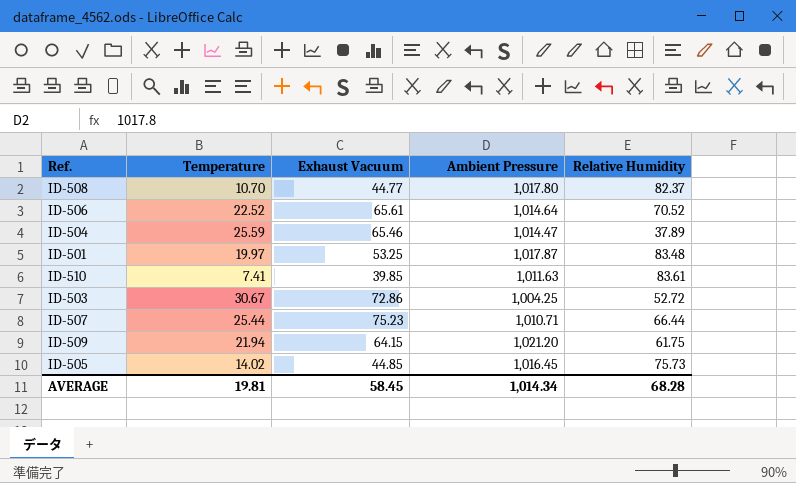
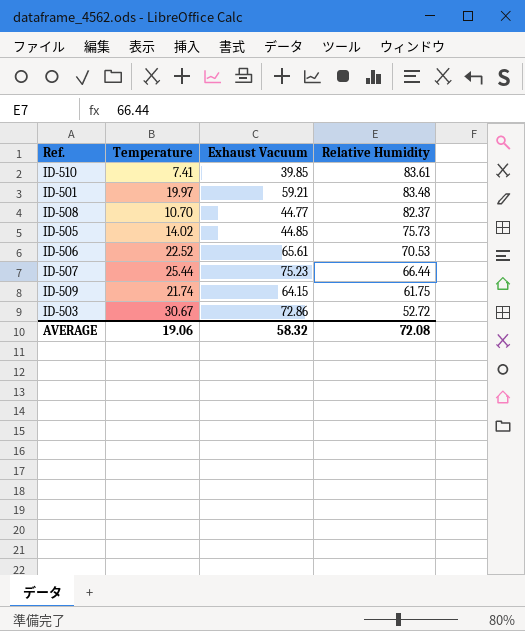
row order: none -> Relative Humidity descending
column Ambient Pressure | position: 4 -> none
row ID-504: 25.59 | 65.46 | 1,014.47 | 37.89 -> none
ID-501 | Exhaust Vacuum: 53.25 -> 59.21
ID-506 | Relative Humidity: 70.52 -> 70.53
ID-509 | Temperature: 21.94 -> 21.74
AVERAGE | Temperature: 19.81 -> 19.06
AVERAGE | Exhaust Vacuum: 58.45 -> 58.32
AVERAGE | Relative Humidity: 68.28 -> 72.08

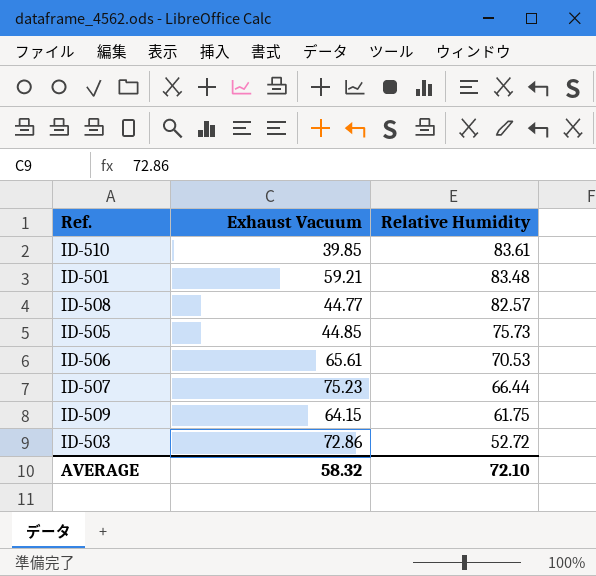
column Temperature | position: 2 -> none
ID-508 | Relative Humidity: 82.37 -> 82.57
AVERAGE | Relative Humidity: 72.08 -> 72.10

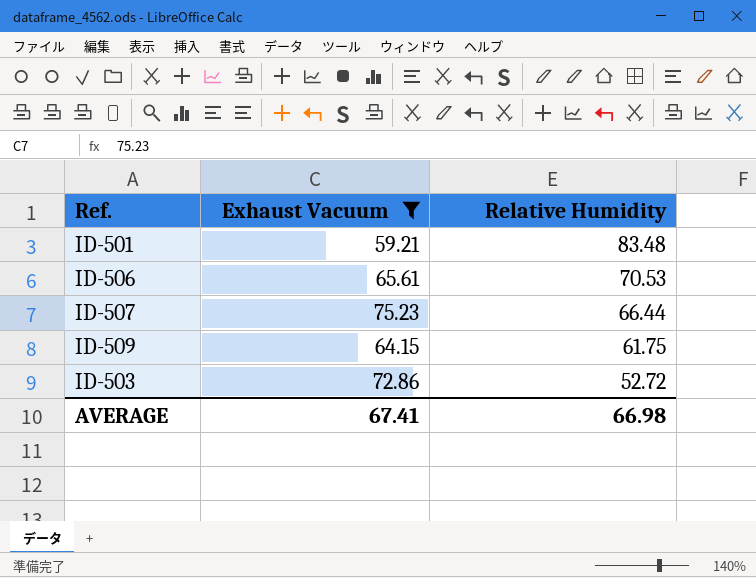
filter: none -> Exhaust Vacuum >= 59.21
AVERAGE | Exhaust Vacuum: 58.32 -> 67.41
AVERAGE | Relative Humidity: 72.10 -> 66.98

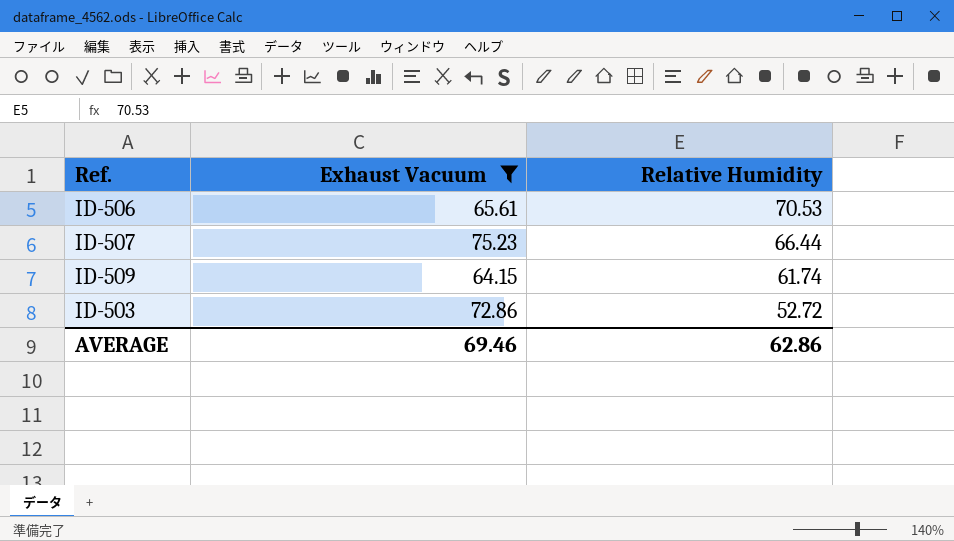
row ID-501: 59.21 | 83.48 -> none
ID-509 | Relative Humidity: 61.75 -> 61.74
AVERAGE | Exhaust Vacuum: 67.41 -> 69.46
AVERAGE | Relative Humidity: 66.98 -> 62.86

